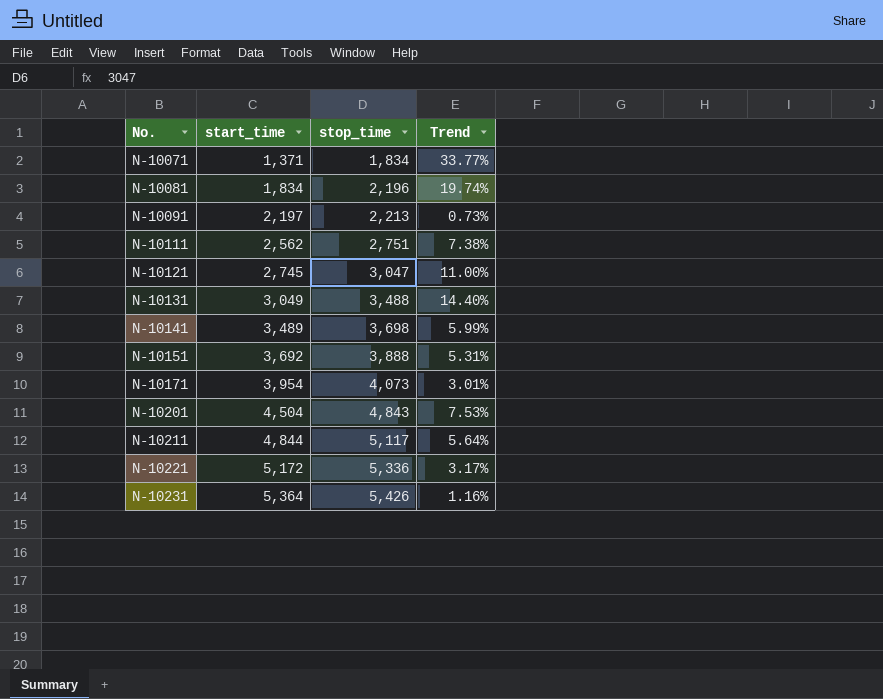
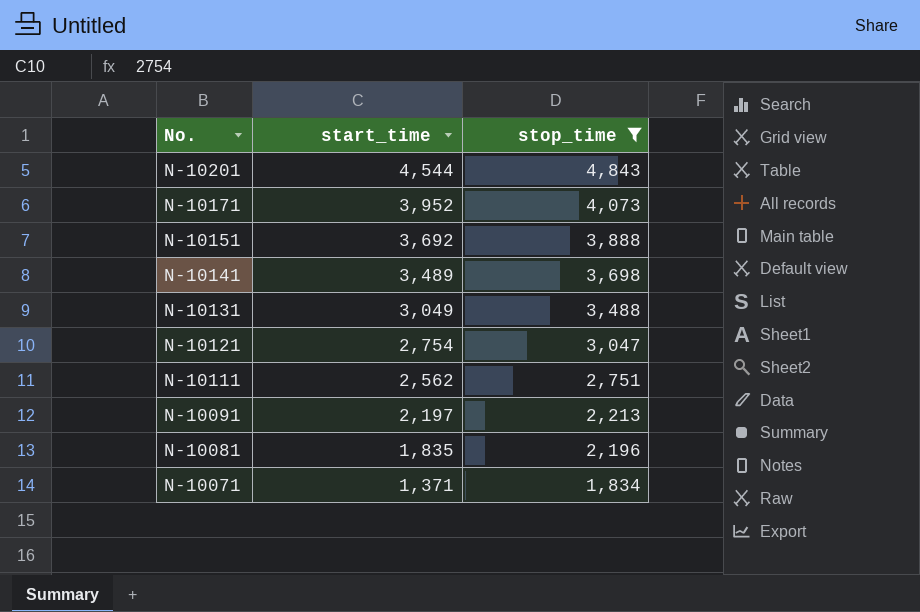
filter: none -> stop_time <= 4,843
row order: No. ascending -> No. descending
column Trend | formula: ([stop_time] - [start_time]) / [start_time] -> none
N-10201 | start_time: 4,504 -> 4,544
N-10171 | start_time: 3,954 -> 3,952
N-10121 | start_time: 2,745 -> 2,754
N-10081 | start_time: 1,834 -> 1,835

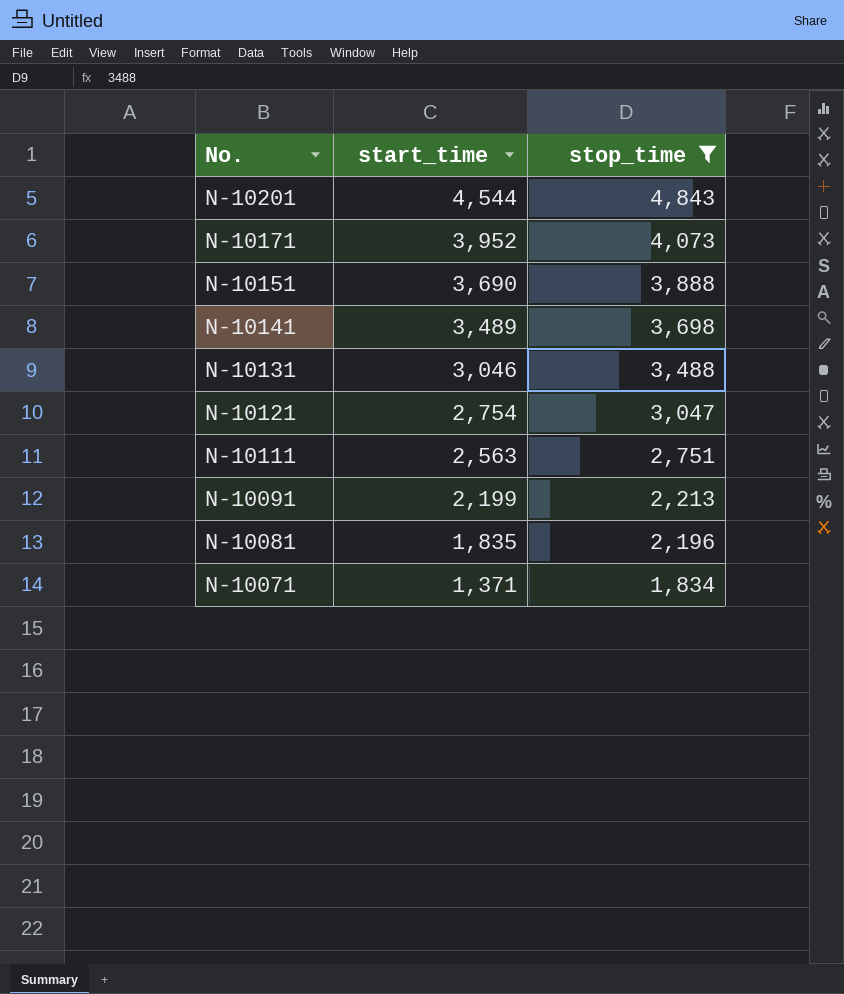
N-10151 | start_time: 3,692 -> 3,690
N-10131 | start_time: 3,049 -> 3,046
N-10111 | start_time: 2,562 -> 2,563
N-10091 | start_time: 2,197 -> 2,199

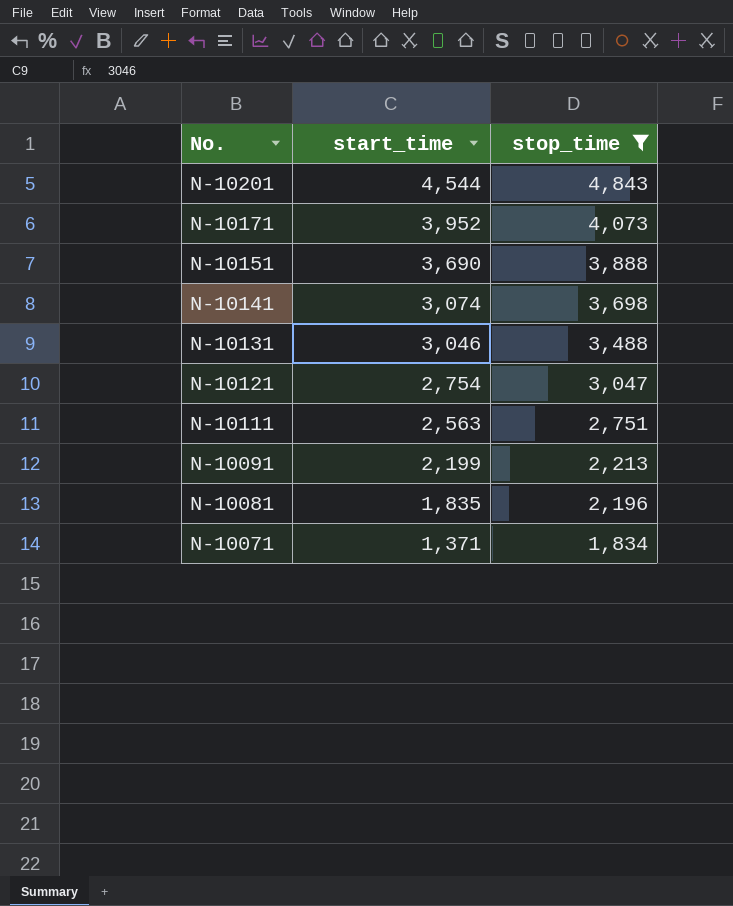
N-10141 | start_time: 3,489 -> 3,074

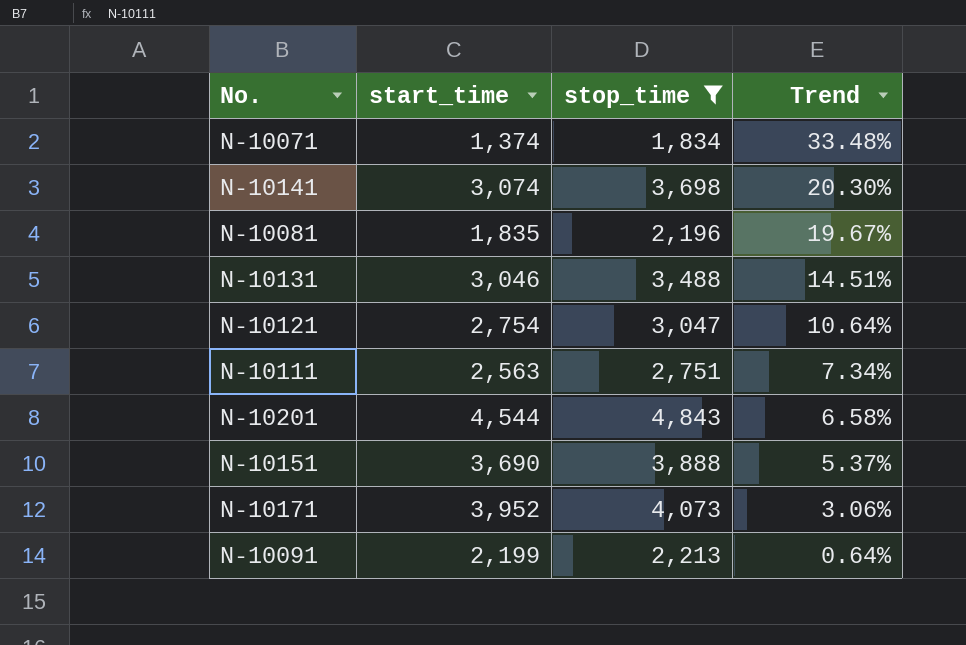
row order: No. descending -> Trend descending
column Trend | formula: none -> ([stop_time] - [start_time]) / [start_time]
N-10071 | start_time: 1,371 -> 1,374

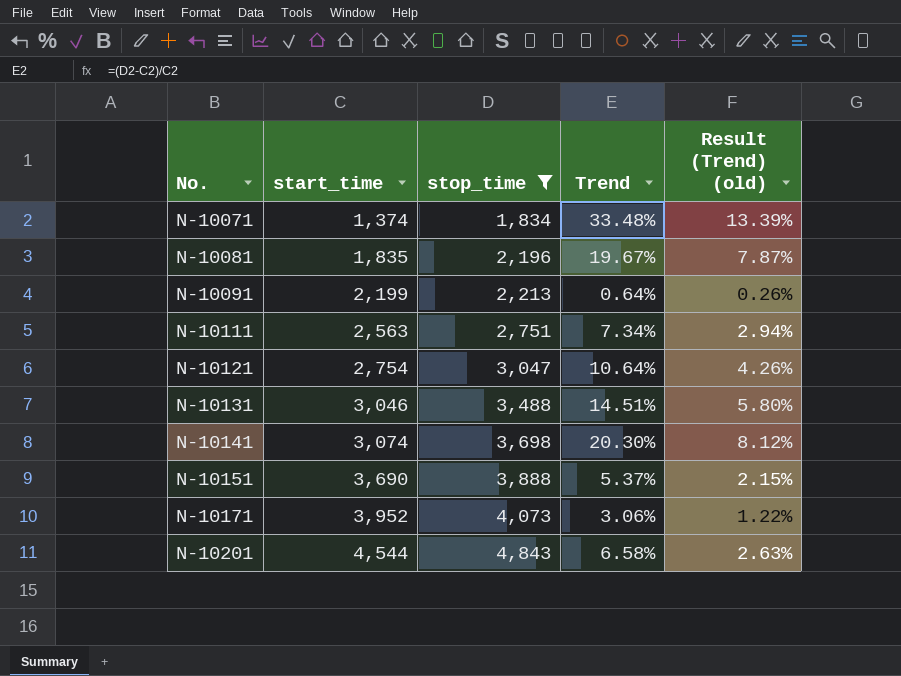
row order: Trend descending -> No. ascending
column Result (Trend) (old) | formula: none -> [Trend] * 0.4

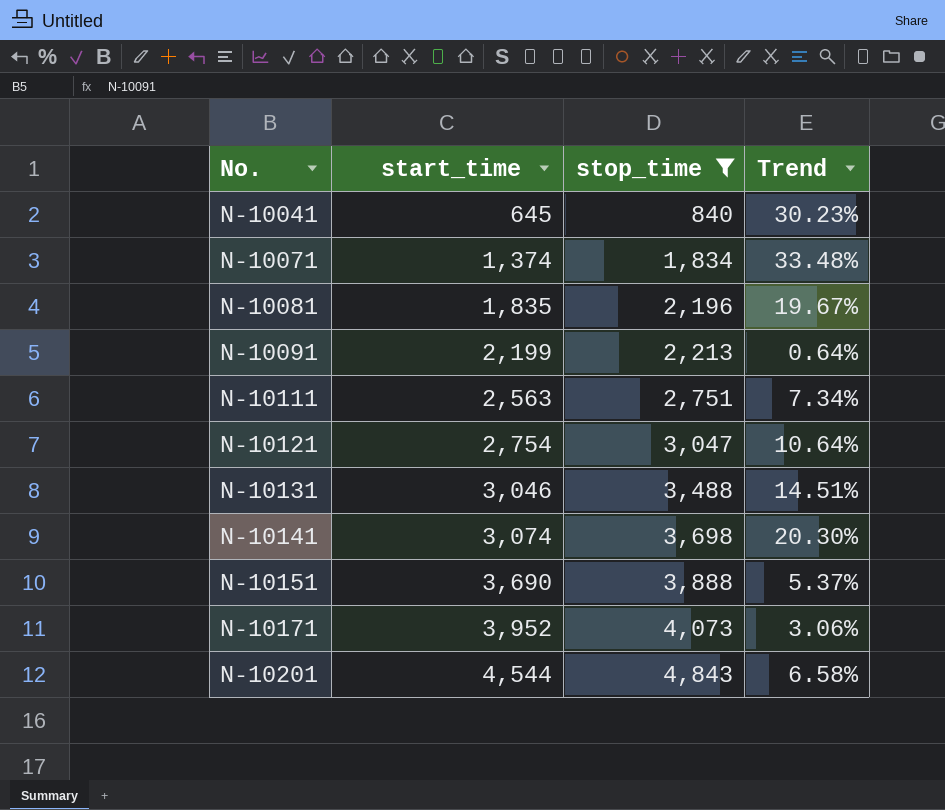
column Result (Trend) (old) | formula: [Trend] * 0.4 -> none
row N-10041: none -> 645 | 840 | 30.23%

